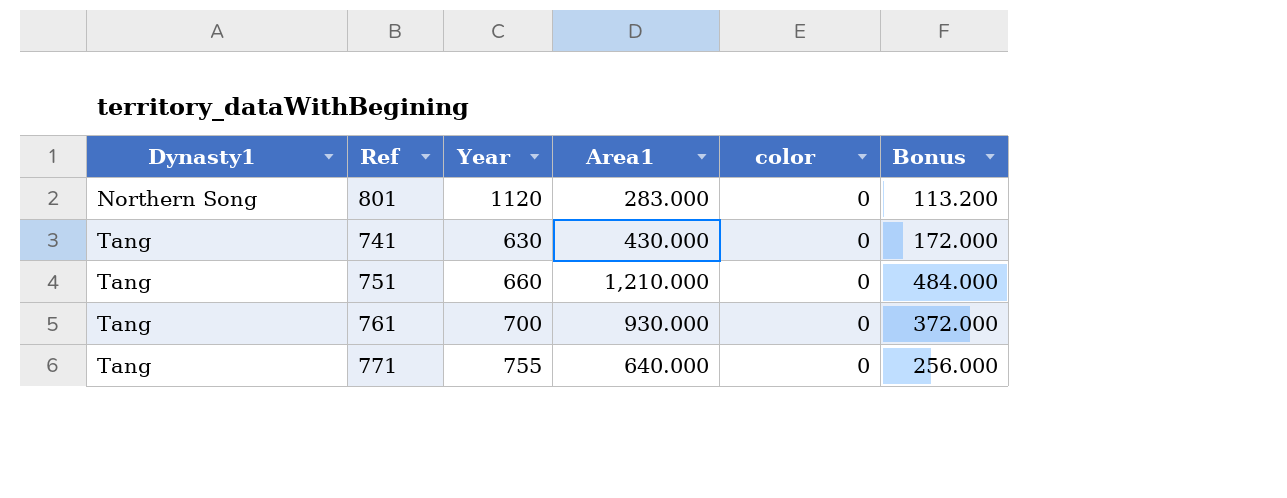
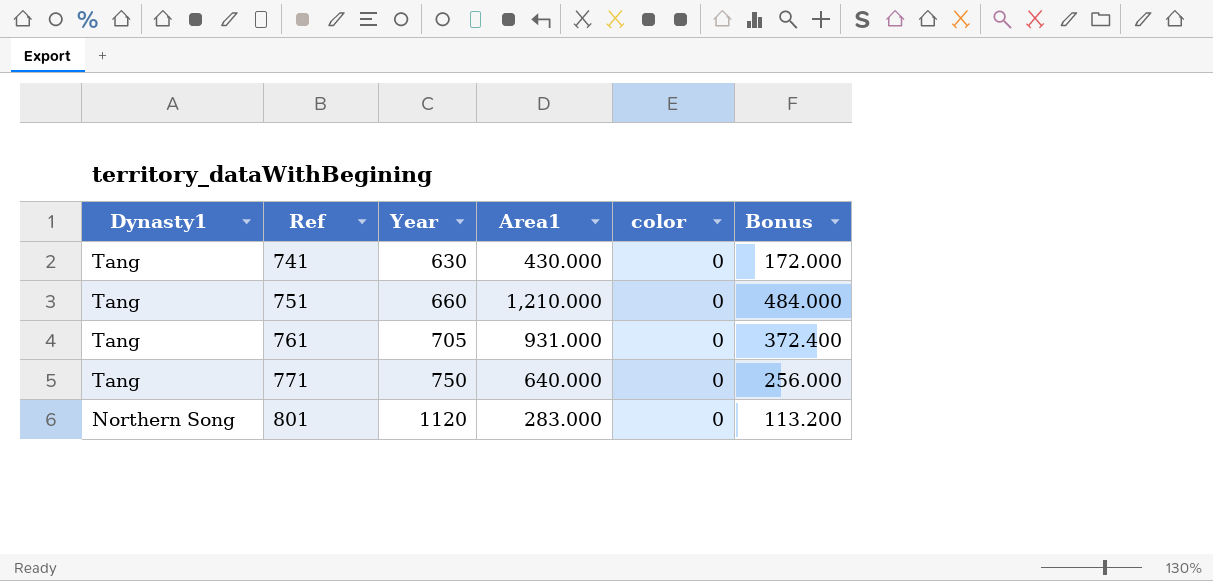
row order: Dynasty1 ascending -> Dynasty1 descending
761 | Year: 700 -> 705
761 | Area1: 930.000 -> 931.000
761 | Bonus: 372.000 -> 372.400
771 | Year: 755 -> 750

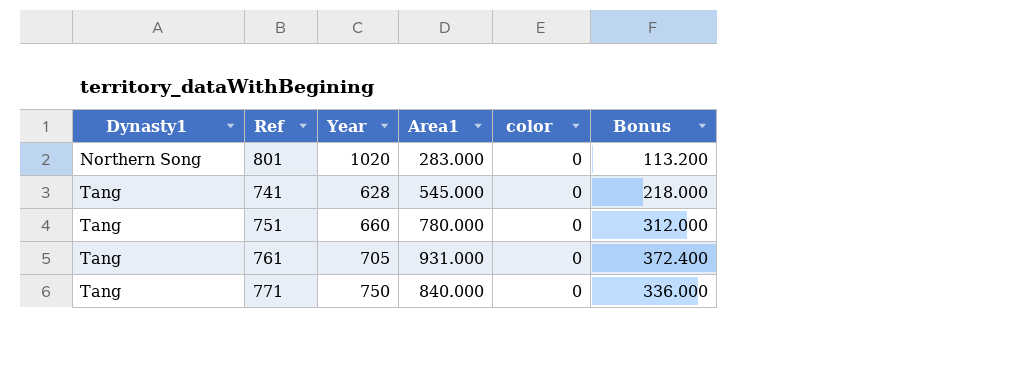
row order: Dynasty1 descending -> Dynasty1 ascending
801 | Year: 1120 -> 1020
741 | Year: 630 -> 628
741 | Area1: 430.000 -> 545.000
741 | Bonus: 172.000 -> 218.000
751 | Area1: 1,210.000 -> 780.000
751 | Bonus: 484.000 -> 312.000
771 | Area1: 640.000 -> 840.000
771 | Bonus: 256.000 -> 336.000

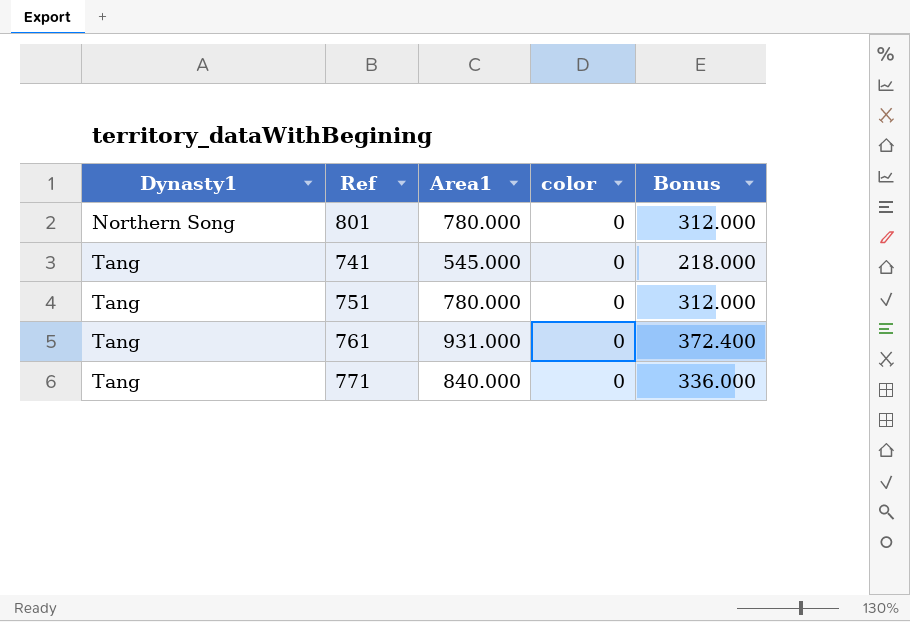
column Year | position: 3 -> none
801 | Area1: 283.000 -> 780.000
801 | Bonus: 113.200 -> 312.000

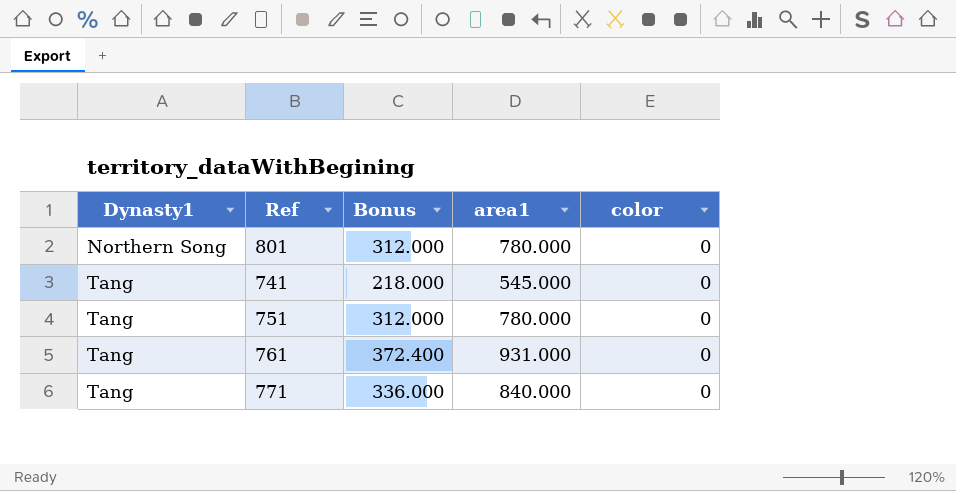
column Bonus | position: 5 -> 3
column name: Area1 -> area1

